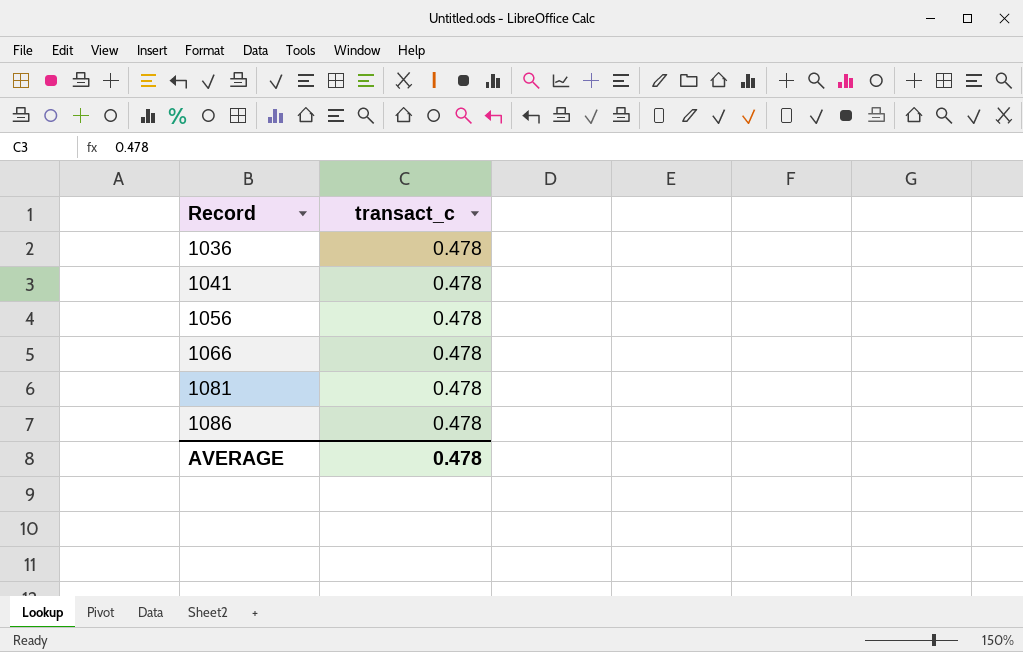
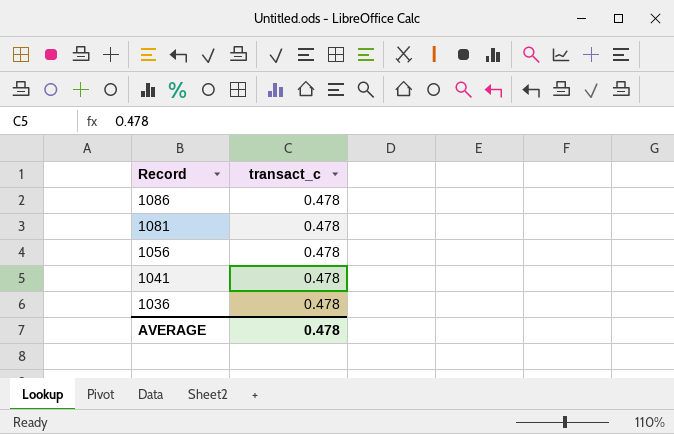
row order: Record ascending -> Record descending
row 1066: 0.478 -> none

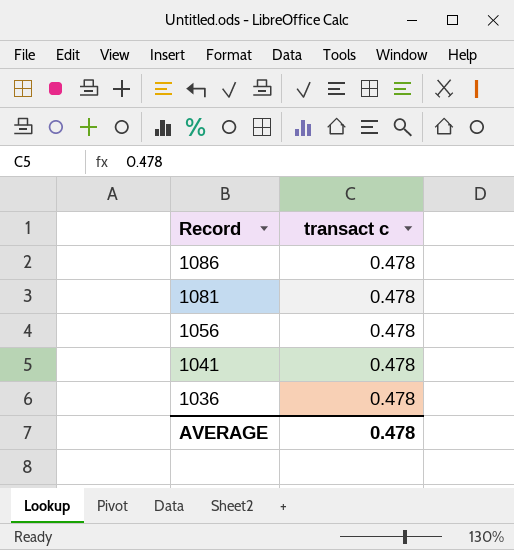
column name: transact_c -> transact c

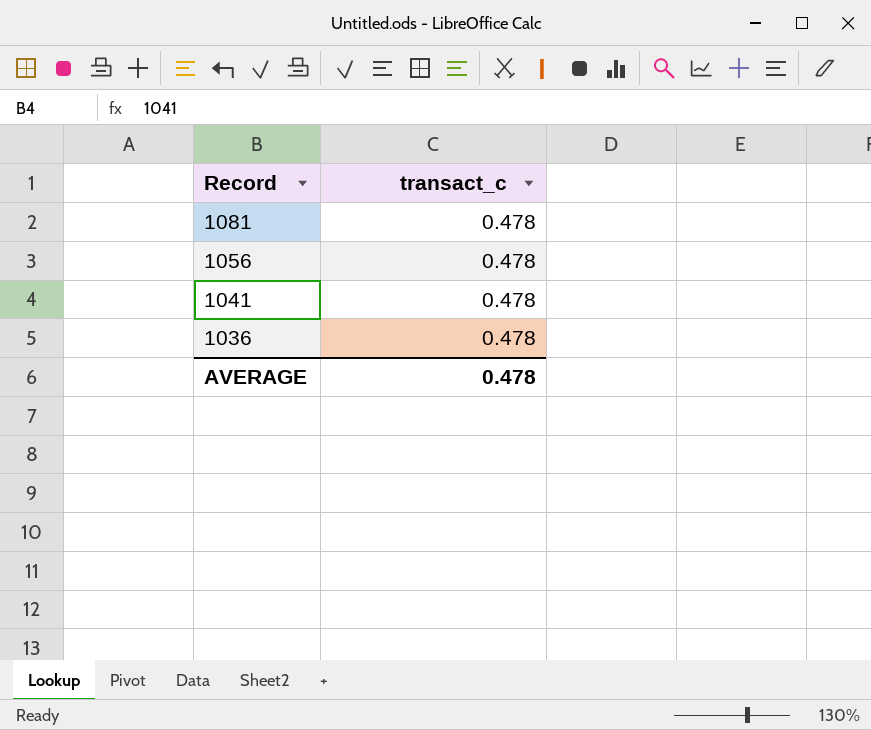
column name: transact c -> transact_c
row 1086: 0.478 -> none

